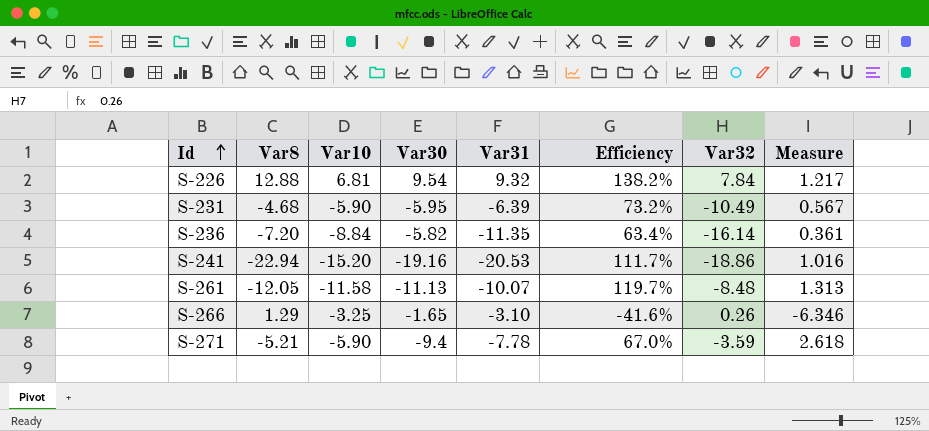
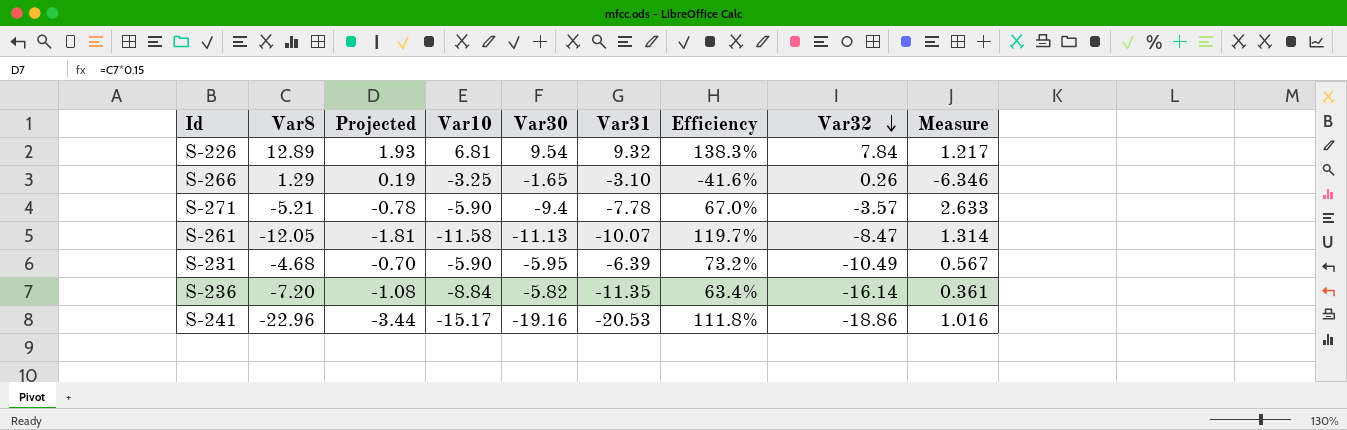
row order: Id ascending -> Var32 descending
column Projected | formula: none -> [Var8] * 0.15
S-226 | Var8: 12.88 -> 12.89
S-226 | Efficiency: 138.2% -> 138.3%
S-271 | Var32: -3.59 -> -3.57
S-271 | Measure: 2.618 -> 2.633
S-261 | Var32: -8.48 -> -8.47
S-261 | Measure: 1.313 -> 1.314
S-241 | Var8: -22.94 -> -22.96
S-241 | Var10: -15.20 -> -15.17
S-241 | Efficiency: 111.7% -> 111.8%

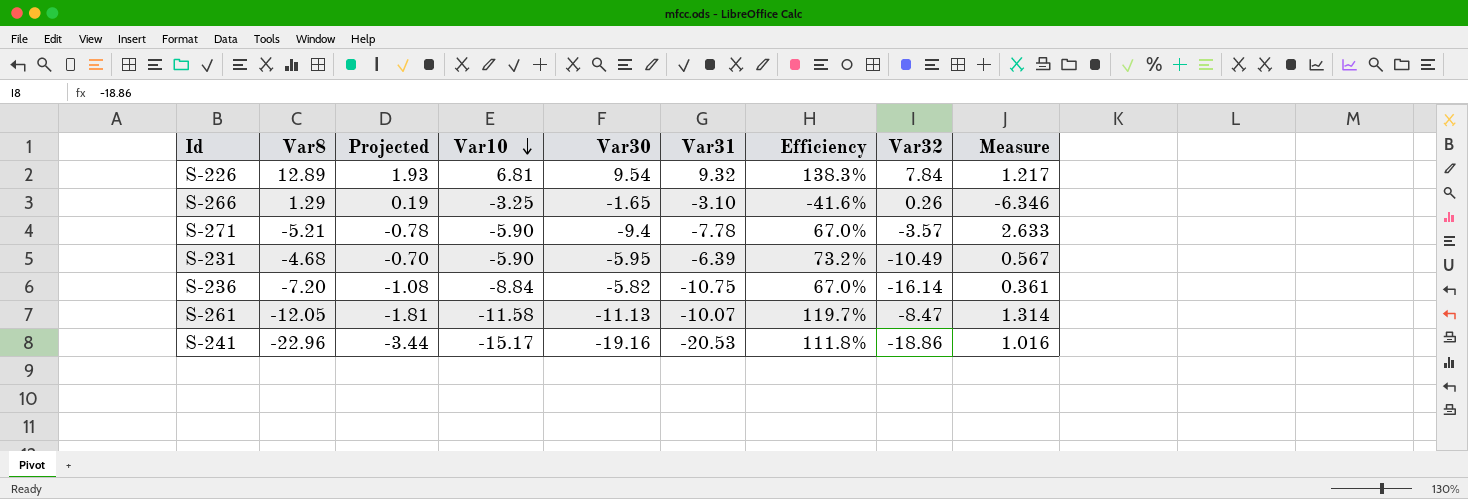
row order: Var32 descending -> Var10 descending
S-236 | Var31: -11.35 -> -10.75
S-236 | Efficiency: 63.4% -> 67.0%

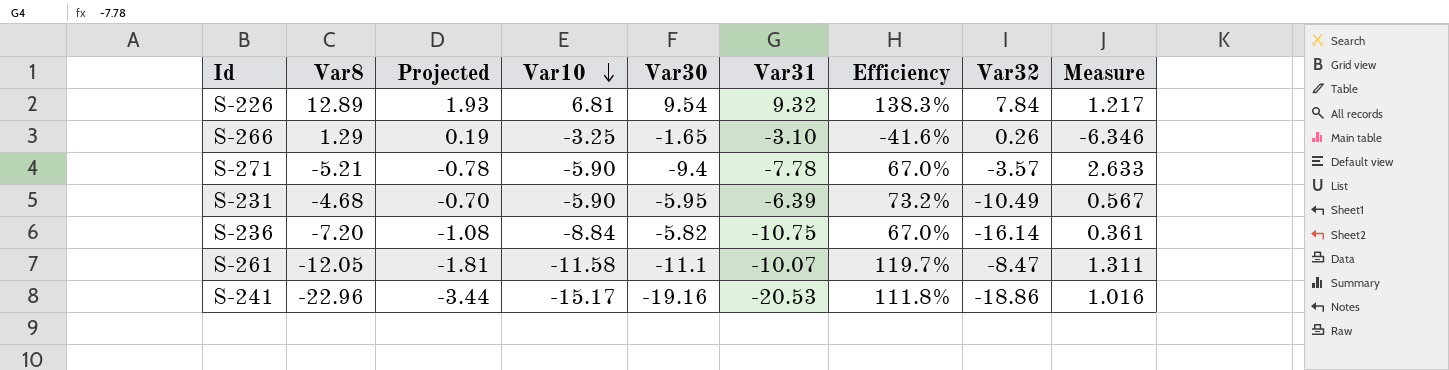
S-261 | Var30: -11.13 -> -11.1
S-261 | Measure: 1.314 -> 1.311

